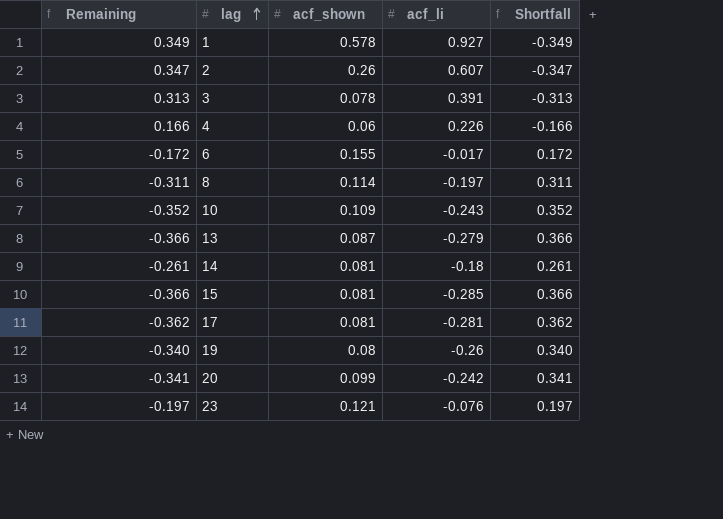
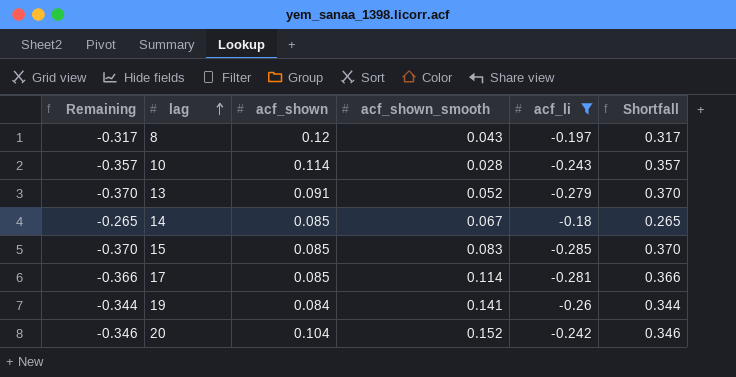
filter: none -> acf_li <= -0.18
column acf_shown_smooth | position: none -> 4
8 | Remaining: -0.311 -> -0.317
8 | acf_shown: 0.114 -> 0.12
8 | Shortfall: 0.311 -> 0.317
10 | Remaining: -0.352 -> -0.357
10 | acf_shown: 0.109 -> 0.114
10 | Shortfall: 0.352 -> 0.357
13 | Remaining: -0.366 -> -0.370
13 | acf_shown: 0.087 -> 0.091
13 | Shortfall: 0.366 -> 0.370
14 | Remaining: -0.261 -> -0.265
14 | acf_shown: 0.081 -> 0.085
14 | Shortfall: 0.261 -> 0.265
15 | Remaining: -0.366 -> -0.370
15 | acf_shown: 0.081 -> 0.085
15 | Shortfall: 0.366 -> 0.370
17 | Remaining: -0.362 -> -0.366
17 | acf_shown: 0.081 -> 0.085
17 | Shortfall: 0.362 -> 0.366
19 | Remaining: -0.340 -> -0.344
19 | acf_shown: 0.08 -> 0.084
19 | Shortfall: 0.340 -> 0.344
20 | Remaining: -0.341 -> -0.346
20 | acf_shown: 0.099 -> 0.104
20 | Shortfall: 0.341 -> 0.346

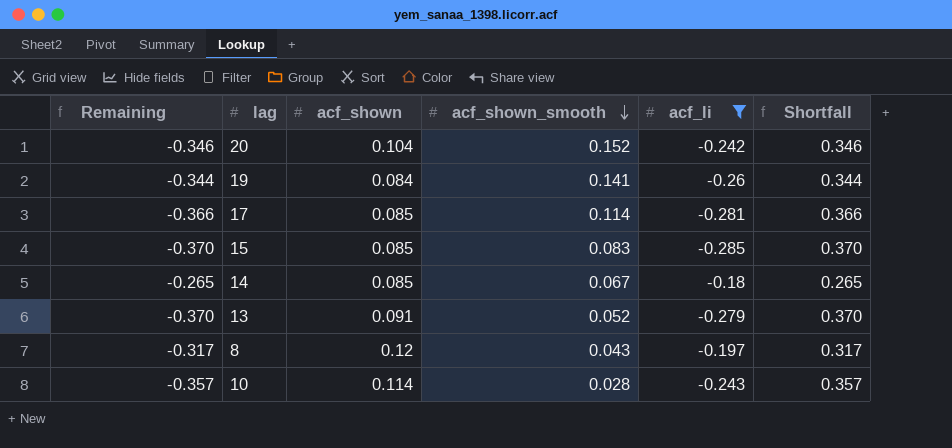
row order: lag ascending -> acf_shown_smooth descending

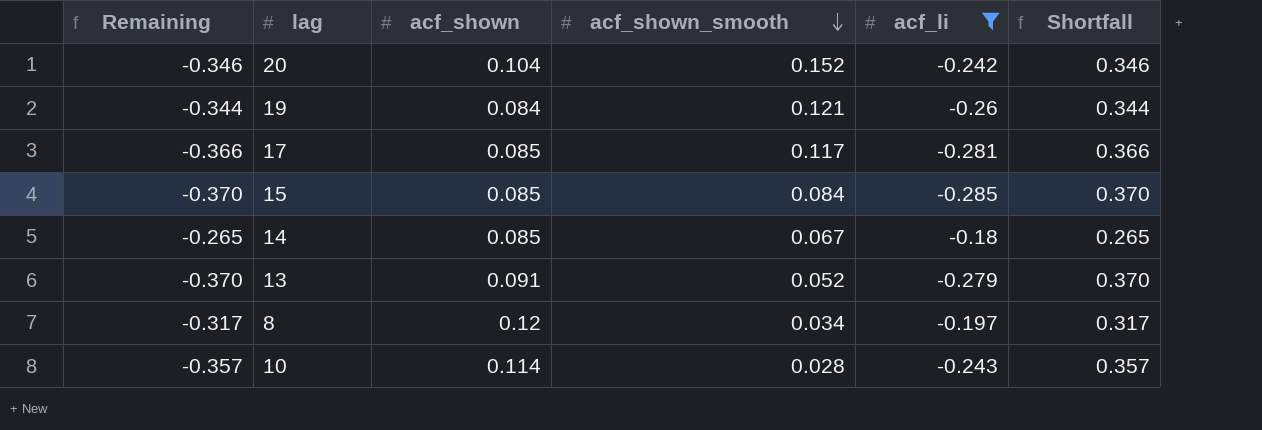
19 | acf_shown_smooth: 0.141 -> 0.121
17 | acf_shown_smooth: 0.114 -> 0.117
15 | acf_shown_smooth: 0.083 -> 0.084
8 | acf_shown_smooth: 0.043 -> 0.034

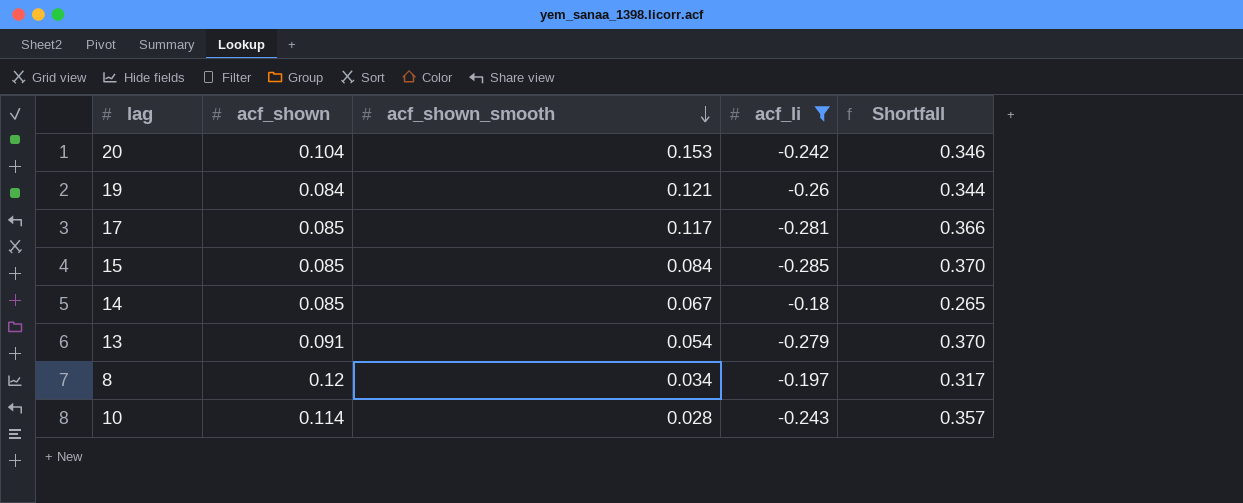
column Remaining | formula: [acf_li] - [acf_shown] -> none
20 | acf_shown_smooth: 0.152 -> 0.153
13 | acf_shown_smooth: 0.052 -> 0.054

